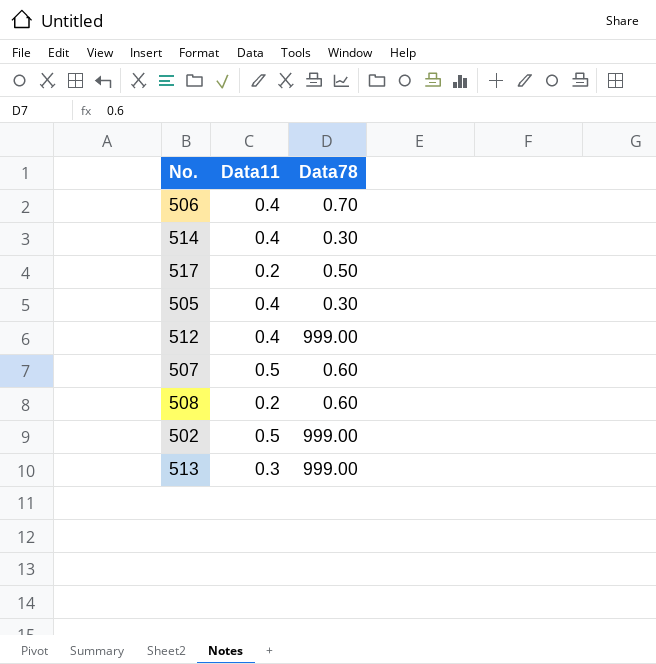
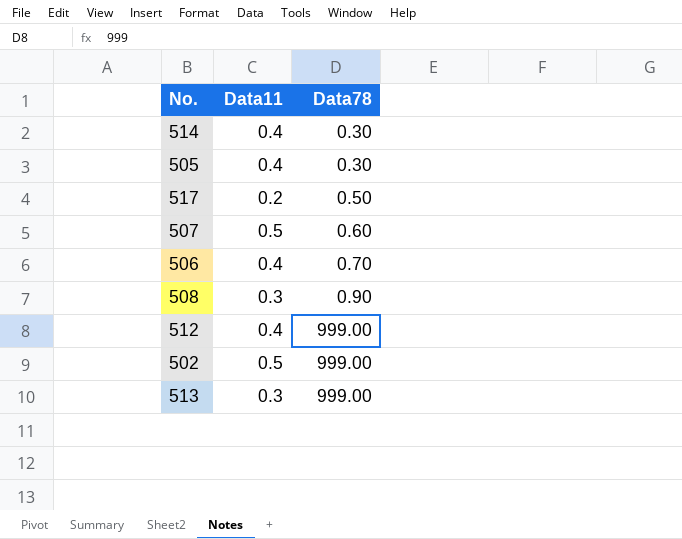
row order: none -> Data78 ascending
508 | Data11: 0.2 -> 0.3
508 | Data78: 0.60 -> 0.90

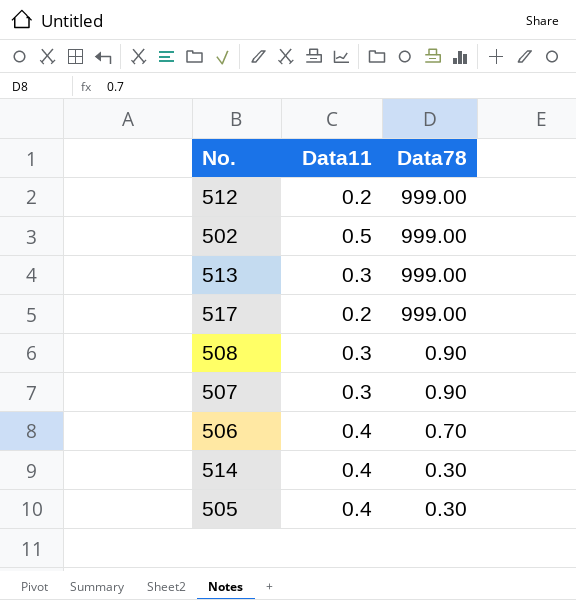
row order: Data78 ascending -> Data78 descending
512 | Data11: 0.4 -> 0.2
517 | Data78: 0.50 -> 999.00
507 | Data11: 0.5 -> 0.3
507 | Data78: 0.60 -> 0.90

